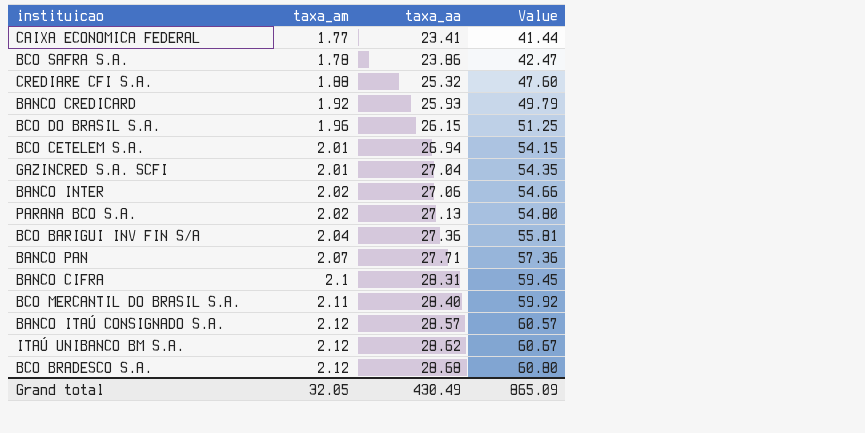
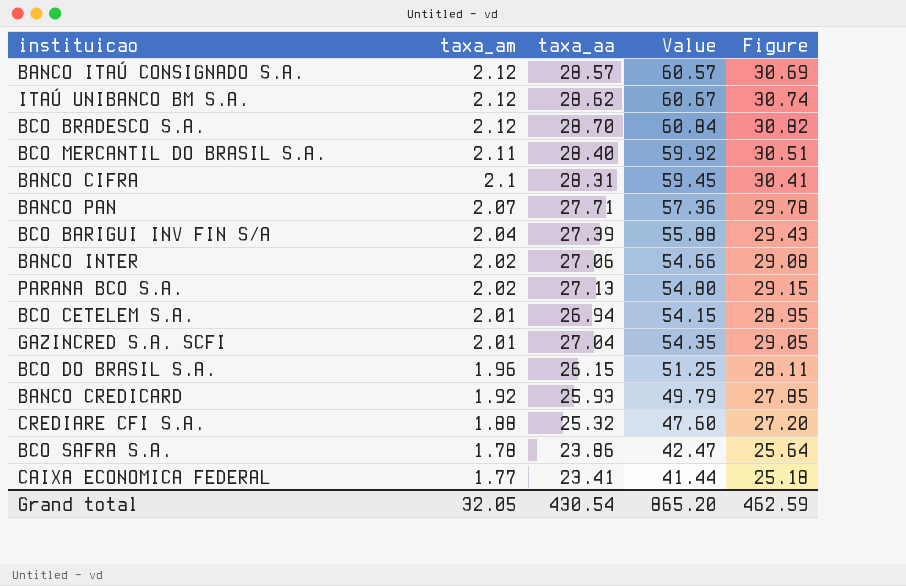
row order: taxa_am ascending -> taxa_am descending
column Figure | formula: none -> [taxa_am] + [taxa_aa]
BCO BRADESCO S.A. | taxa_aa: 28.68 -> 28.70
BCO BRADESCO S.A. | Value: 60.80 -> 60.84
BCO BARIGUI INV FIN S/A | taxa_aa: 27.36 -> 27.39
BCO BARIGUI INV FIN S/A | Value: 55.81 -> 55.88
Grand total | taxa_aa: 430.49 -> 430.54
Grand total | Value: 865.09 -> 865.20

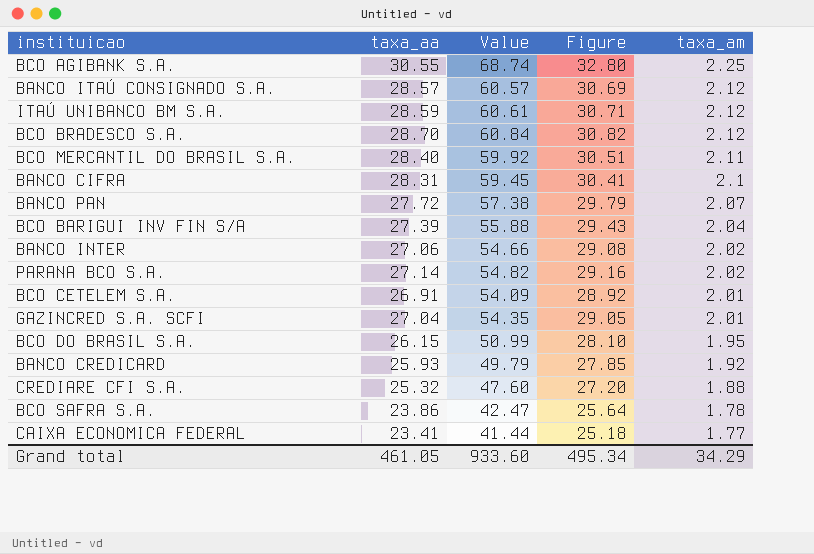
column taxa_am | position: 2 -> 5
row BCO AGIBANK S.A.: none -> 30.55 | 68.74 | 32.80 | 2.25
ITAÚ UNIBANCO BM S.A. | taxa_aa: 28.62 -> 28.59
ITAÚ UNIBANCO BM S.A. | Value: 60.67 -> 60.61
ITAÚ UNIBANCO BM S.A. | Figure: 30.74 -> 30.71
BANCO PAN | taxa_aa: 27.71 -> 27.72
BANCO PAN | Value: 57.36 -> 57.38
BANCO PAN | Figure: 29.78 -> 29.79
PARANA BCO S.A. | taxa_aa: 27.13 -> 27.14
PARANA BCO S.A. | Value: 54.80 -> 54.82
PARANA BCO S.A. | Figure: 29.15 -> 29.16
BCO CETELEM S.A. | taxa_aa: 26.94 -> 26.91
BCO CETELEM S.A. | Value: 54.15 -> 54.09
BCO CETELEM S.A. | Figure: 28.95 -> 28.92
BCO DO BRASIL S.A. | Value: 51.25 -> 50.99
BCO DO BRASIL S.A. | Figure: 28.11 -> 28.10
BCO DO BRASIL S.A. | taxa_am: 1.96 -> 1.95
Grand total | taxa_aa: 430.54 -> 461.05
Grand total | Value: 865.20 -> 933.60
Grand total | Figure: 462.59 -> 495.34
Grand total | taxa_am: 32.05 -> 34.29

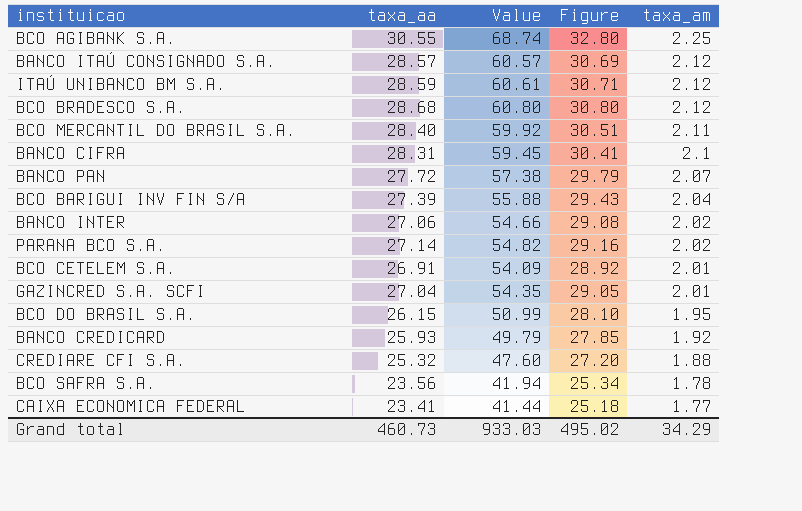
BCO BRADESCO S.A. | taxa_aa: 28.70 -> 28.68
BCO BRADESCO S.A. | Value: 60.84 -> 60.80
BCO BRADESCO S.A. | Figure: 30.82 -> 30.80
BCO SAFRA S.A. | taxa_aa: 23.86 -> 23.56
BCO SAFRA S.A. | Value: 42.47 -> 41.94
BCO SAFRA S.A. | Figure: 25.64 -> 25.34
Grand total | taxa_aa: 461.05 -> 460.73
Grand total | Value: 933.60 -> 933.03
Grand total | Figure: 495.34 -> 495.02

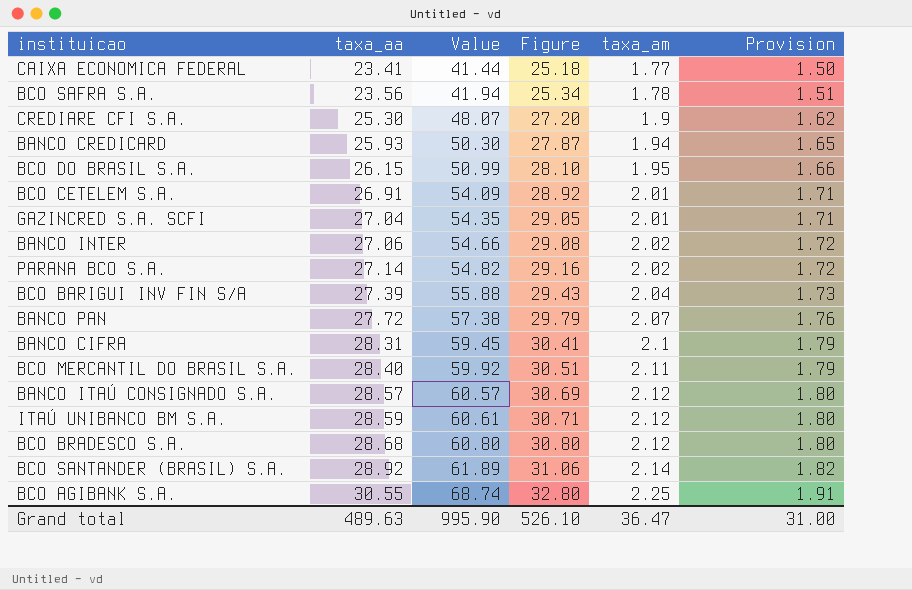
row order: taxa_am descending -> taxa_aa ascending
column Provision | formula: none -> [taxa_am] * 0.85
CREDIARE CFI S.A. | taxa_aa: 25.32 -> 25.30
CREDIARE CFI S.A. | Value: 47.60 -> 48.07
CREDIARE CFI S.A. | taxa_am: 1.88 -> 1.9
BANCO CREDICARD | Value: 49.79 -> 50.30
BANCO CREDICARD | Figure: 27.85 -> 27.87
BANCO CREDICARD | taxa_am: 1.92 -> 1.94
row BCO SANTANDER (BRASIL) S.A.: none -> 28.92 | 61.89 | 31.06 | 2.14 | 1.82
Grand total | taxa_aa: 460.73 -> 489.63
Grand total | Value: 933.03 -> 995.90
Grand total | Figure: 495.02 -> 526.10
Grand total | taxa_am: 34.29 -> 36.47

